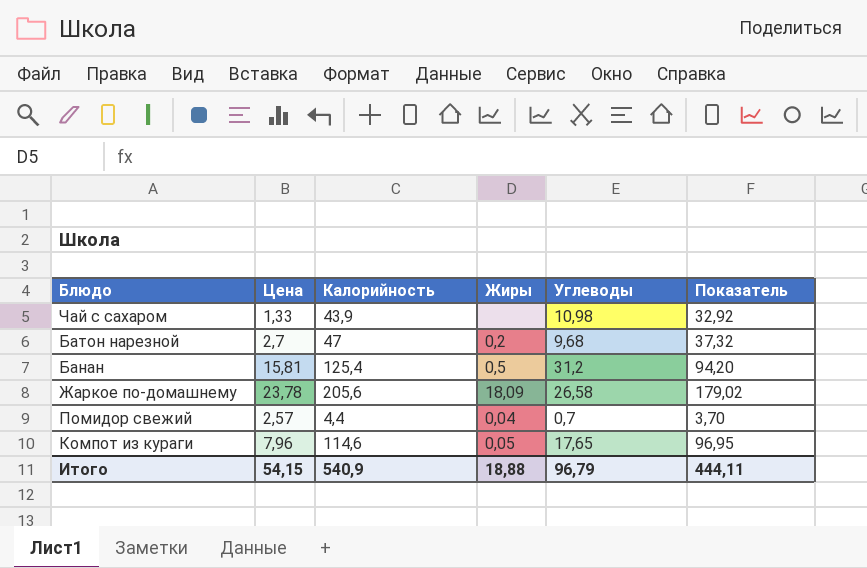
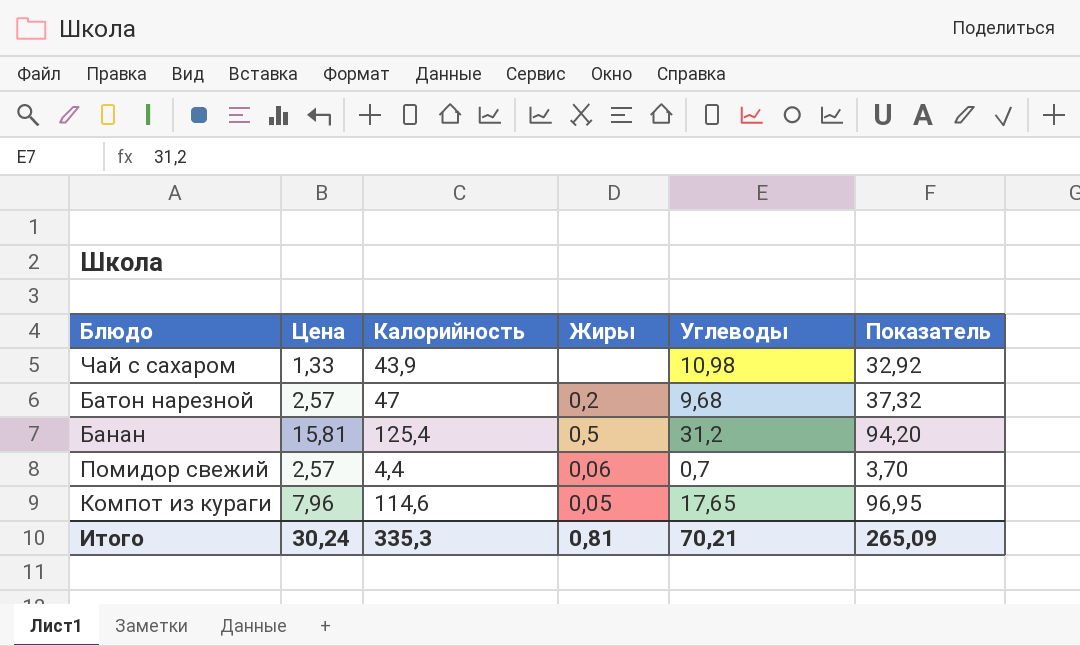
row Жаркое по-домашнему: 23,78 | 205,6 | 18,09 | 26,58 | 179,02 -> none
Батон нарезной | Цена: 2,7 -> 2,57
Помидор свежий | Жиры: 0,04 -> 0,06
Итого | Цена: 54,15 -> 30,24
Итого | Калорийность: 540,9 -> 335,3
Итого | Жиры: 18,88 -> 0,81
Итого | Углеводы: 96,79 -> 70,21
Итого | Показатель: 444,11 -> 265,09

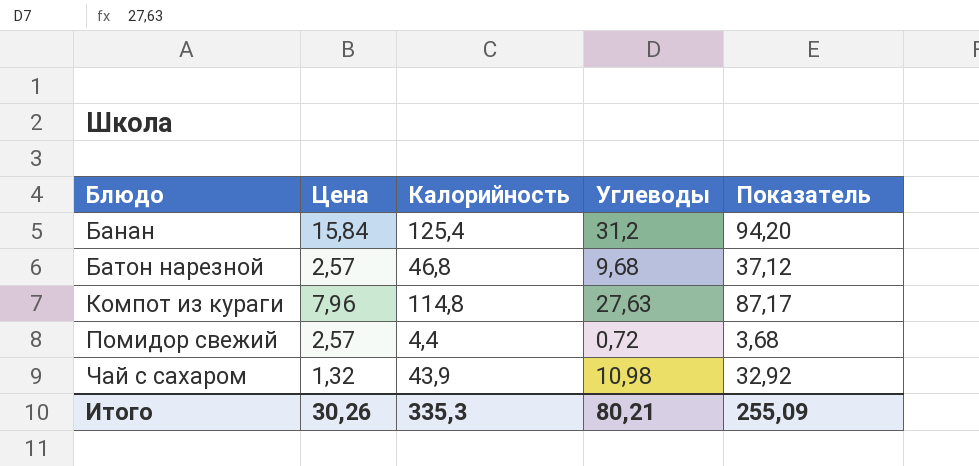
row order: none -> Блюдо ascending
column Жиры | position: 4 -> none
Банан | Цена: 15,81 -> 15,84
Батон нарезной | Калорийность: 47 -> 46,8
Батон нарезной | Показатель: 37,32 -> 37,12
Компот из кураги | Калорийность: 114,6 -> 114,8
Компот из кураги | Углеводы: 17,65 -> 27,63
Компот из кураги | Показатель: 96,95 -> 87,17
Помидор свежий | Углеводы: 0,7 -> 0,72
Помидор свежий | Показатель: 3,70 -> 3,68
Чай с сахаром | Цена: 1,33 -> 1,32
Итого | Цена: 30,24 -> 30,26
Итого | Углеводы: 70,21 -> 80,21
Итого | Показатель: 265,09 -> 255,09

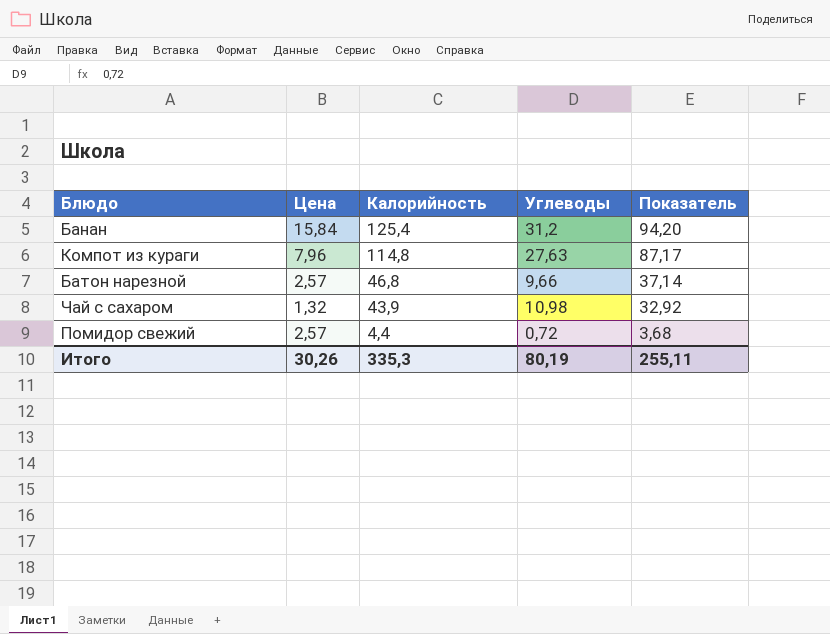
row order: Блюдо ascending -> Калорийность descending
Батон нарезной | Углеводы: 9,68 -> 9,66
Батон нарезной | Показатель: 37,12 -> 37,14
Итого | Углеводы: 80,21 -> 80,19
Итого | Показатель: 255,09 -> 255,11

